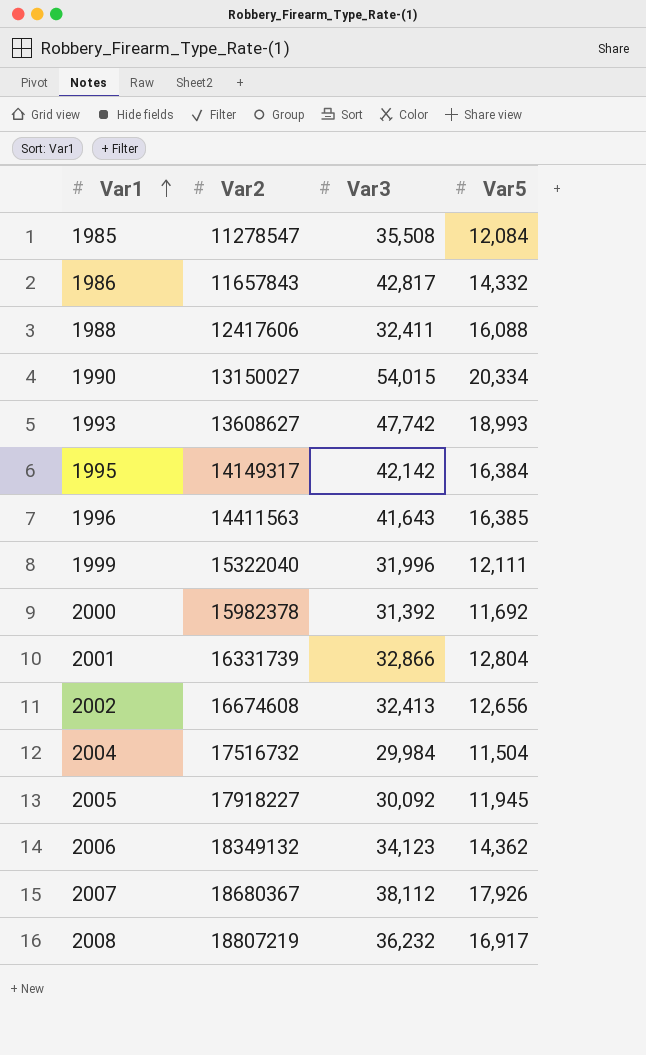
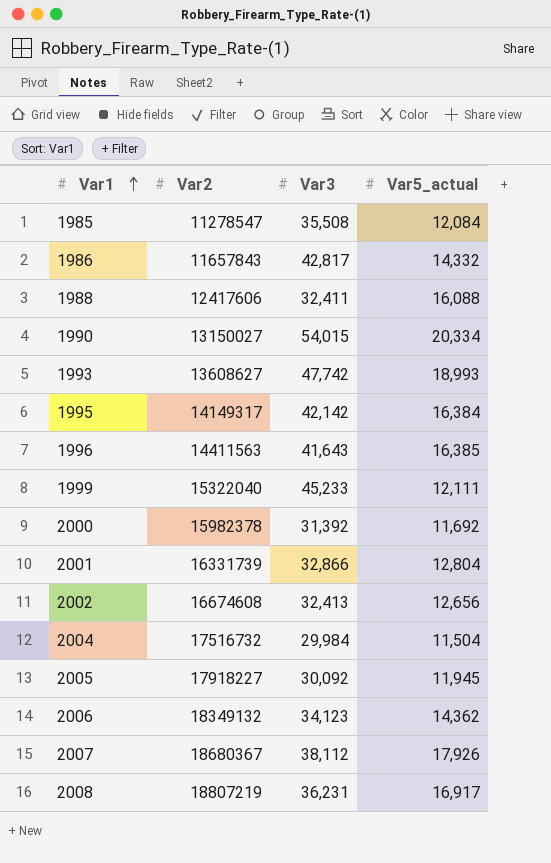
column name: Var5 -> Var5_actual
1999 | Var3: 31,996 -> 45,233
2008 | Var3: 36,232 -> 36,231

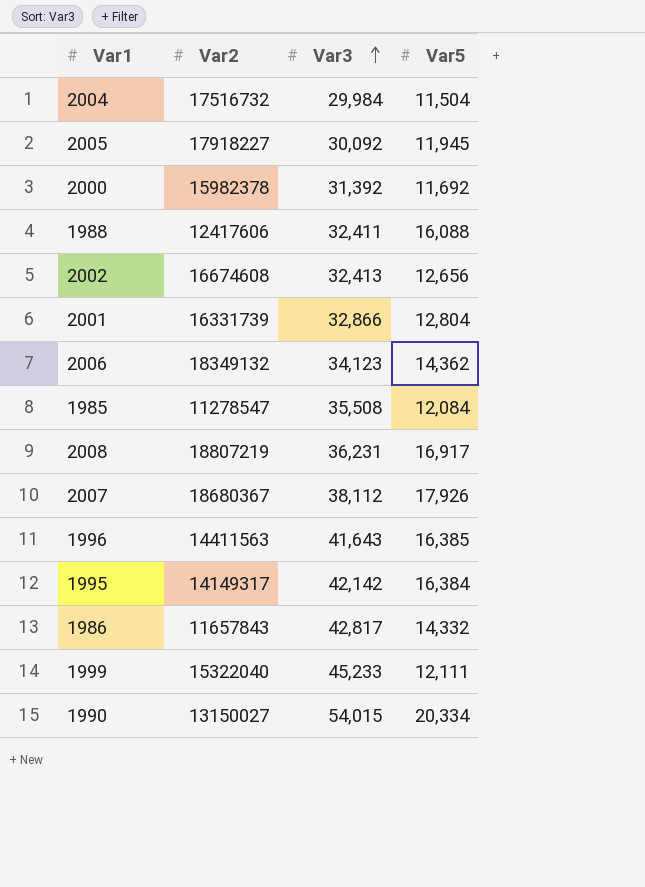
row order: Var1 ascending -> Var3 ascending
column name: Var5_actual -> Var5
row 1993: 13608627 | 47,742 | 18,993 -> none

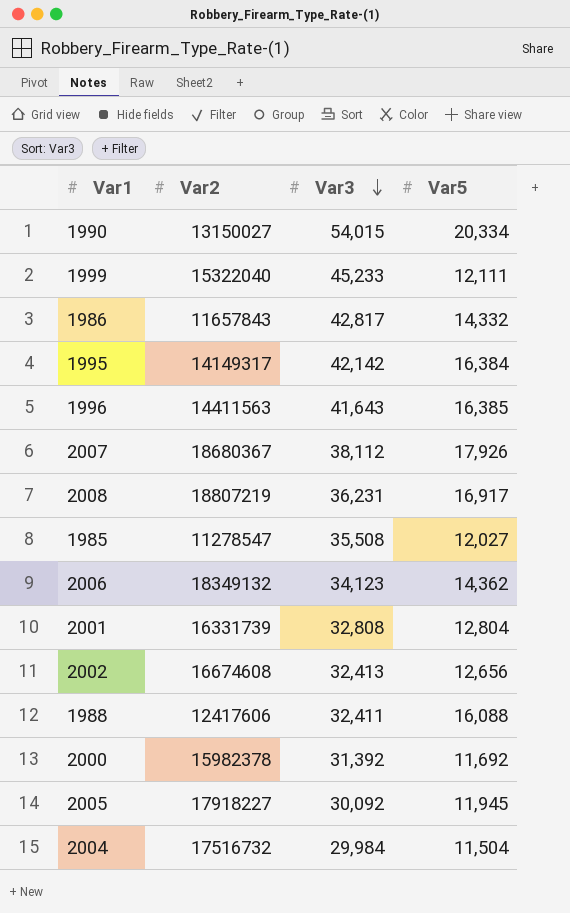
row order: Var3 ascending -> Var3 descending
1985 | Var5: 12,084 -> 12,027
2001 | Var3: 32,866 -> 32,808

